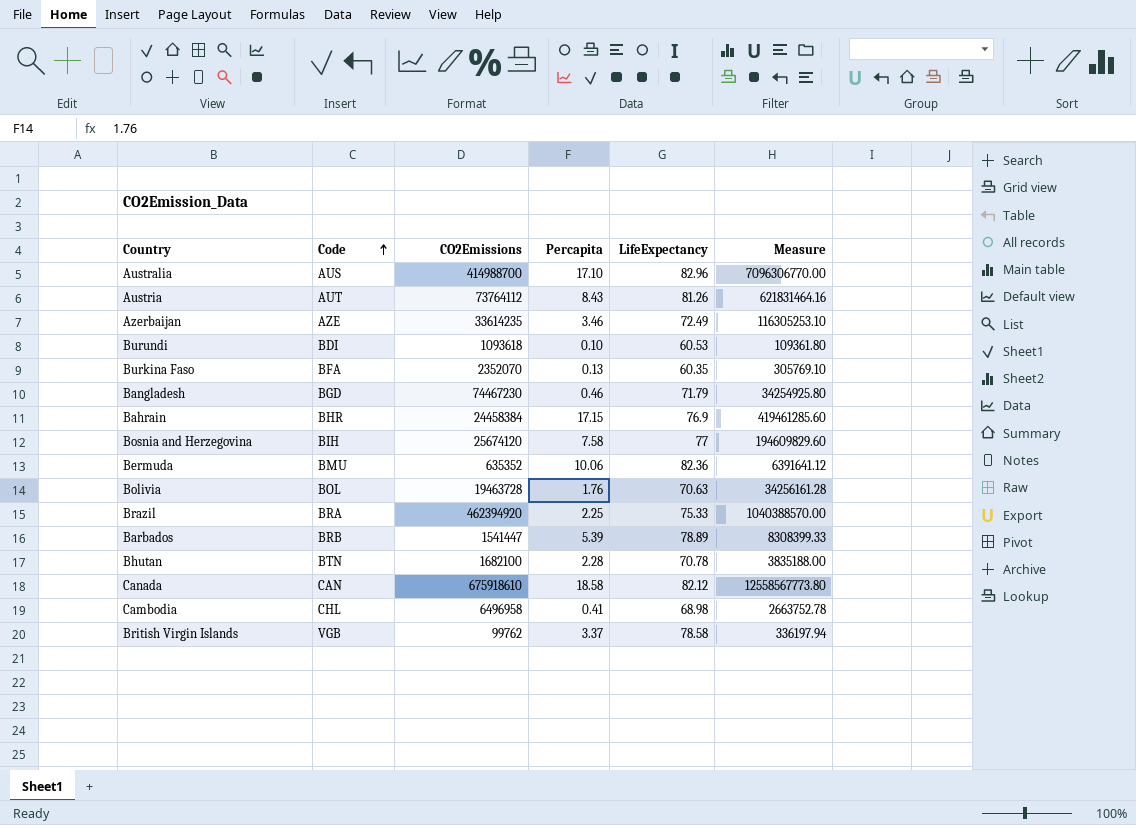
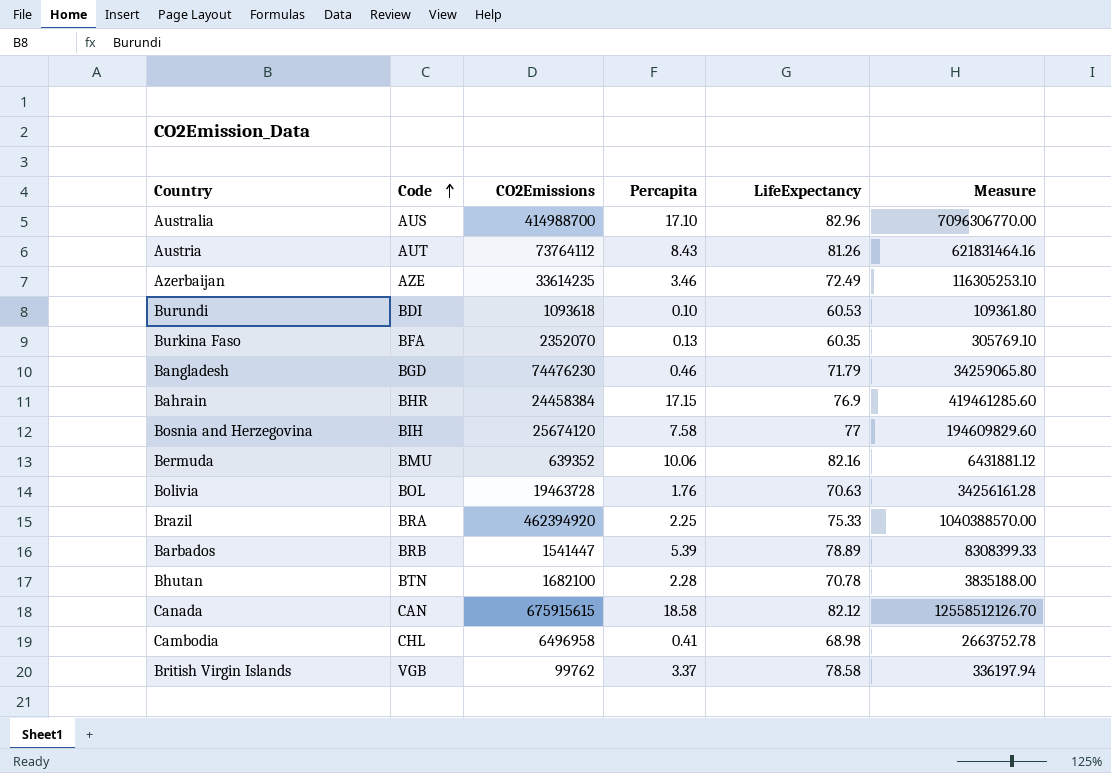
Bangladesh | CO2Emissions: 74467230 -> 74476230
Bangladesh | Measure: 34254925.80 -> 34259065.80
Bermuda | CO2Emissions: 635352 -> 639352
Bermuda | LifeExpectancy: 82.36 -> 82.16
Bermuda | Measure: 6391641.12 -> 6431881.12
Canada | CO2Emissions: 675918610 -> 675915615
Canada | Measure: 12558567773.80 -> 12558512126.70

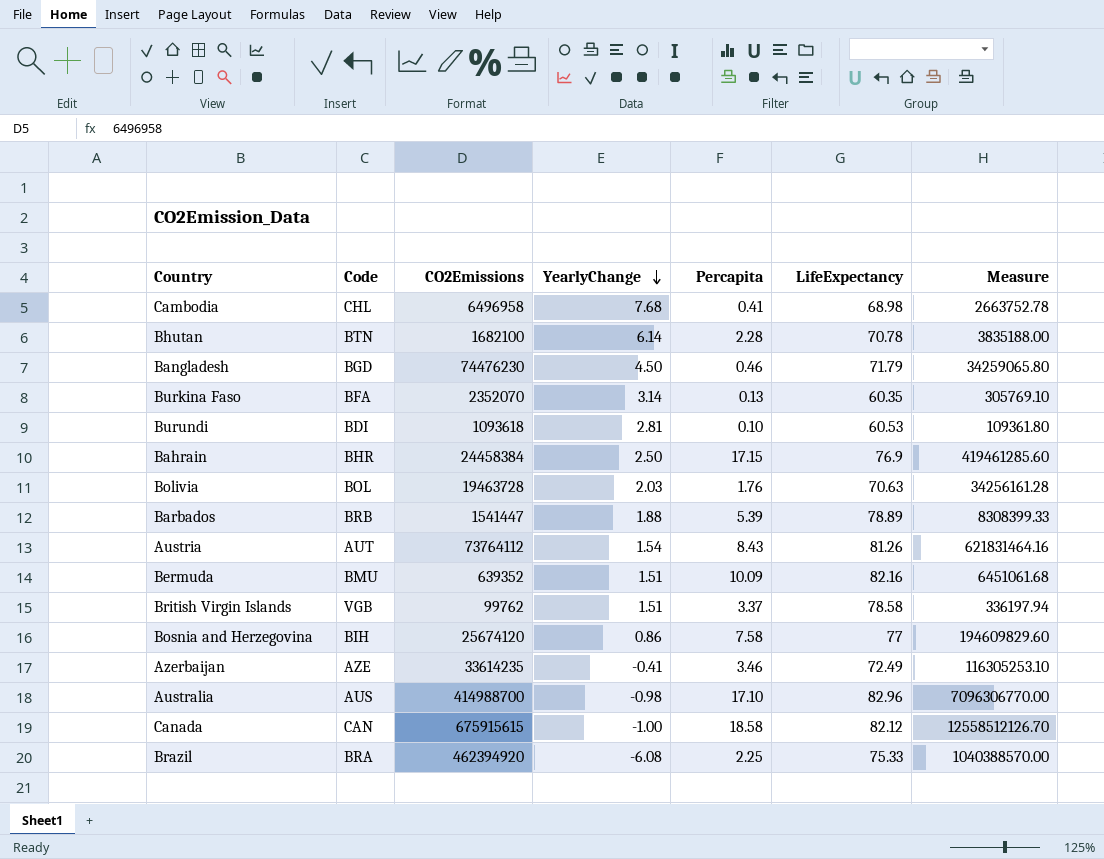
row order: Code ascending -> YearlyChange descending
column YearlyChange | position: none -> 4
Bermuda | Percapita: 10.06 -> 10.09
Bermuda | Measure: 6431881.12 -> 6451061.68

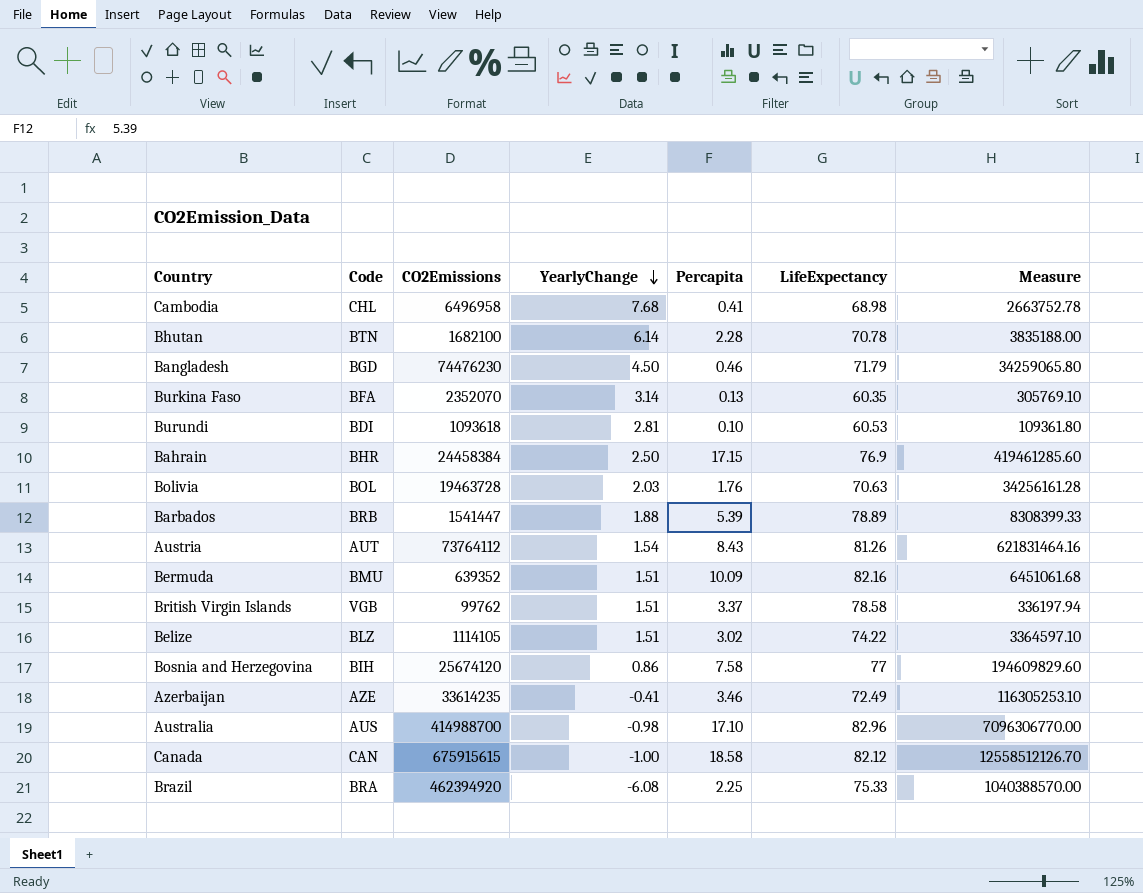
row Belize: none -> BLZ | 1114105 | 1.51 | 3.02 | 74.22 | 3364597.10

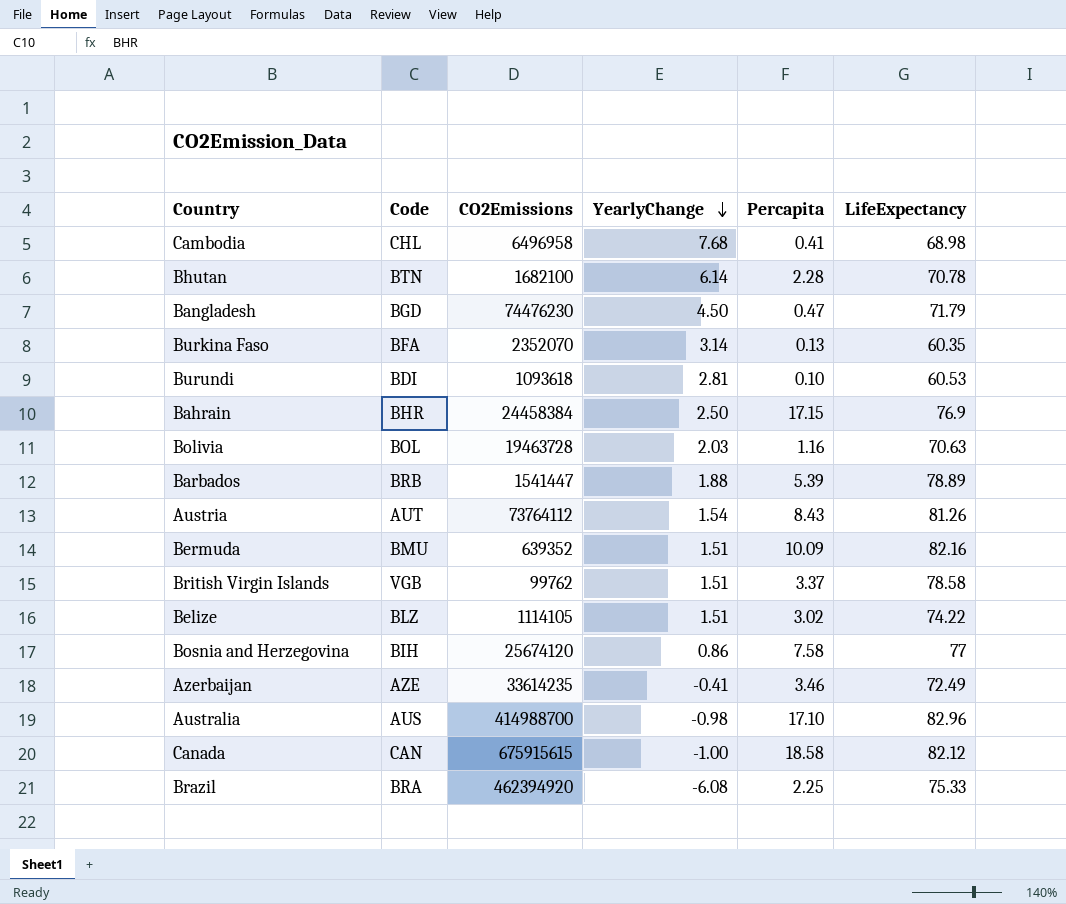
column Measure | formula: [CO2Emissions] * [Percapita] -> none
Bangladesh | Percapita: 0.46 -> 0.47
Bolivia | Percapita: 1.76 -> 1.16

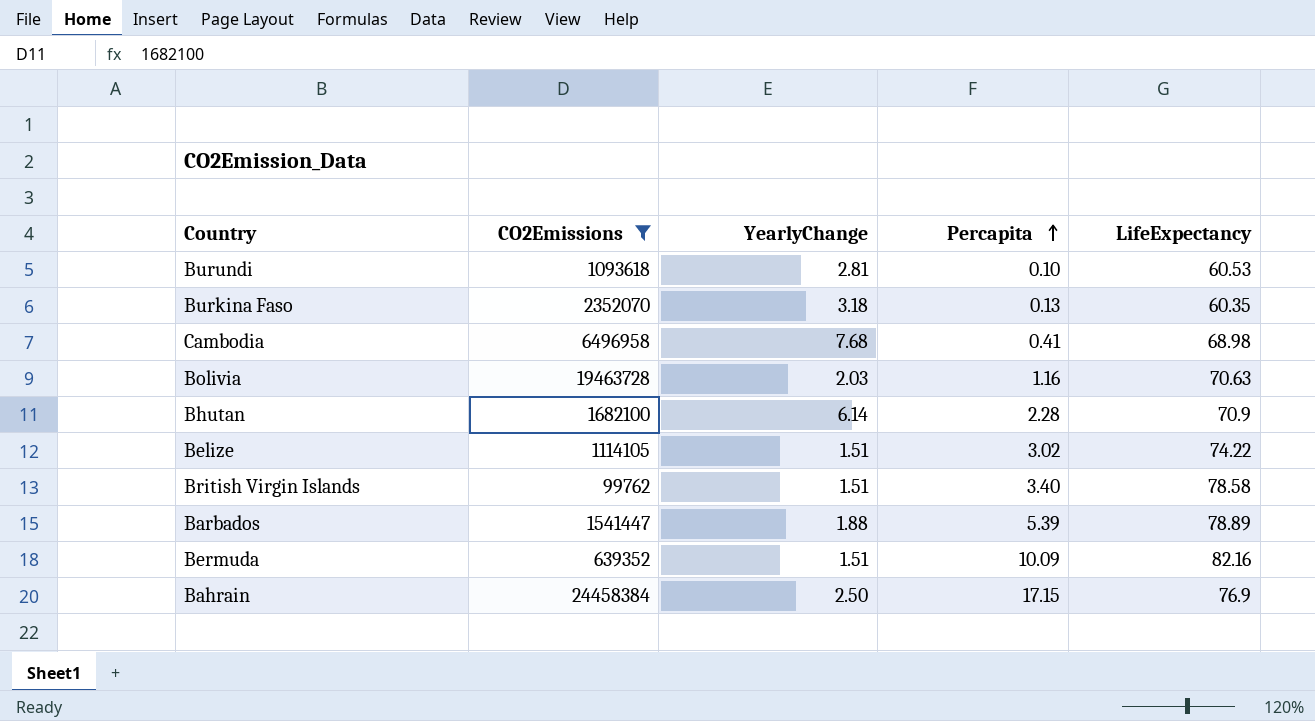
filter: none -> CO2Emissions <= 24458384
row order: YearlyChange descending -> Percapita ascending
column Code | position: 2 -> none
Burkina Faso | YearlyChange: 3.14 -> 3.18
Bhutan | LifeExpectancy: 70.78 -> 70.9
British Virgin Islands | Percapita: 3.37 -> 3.40

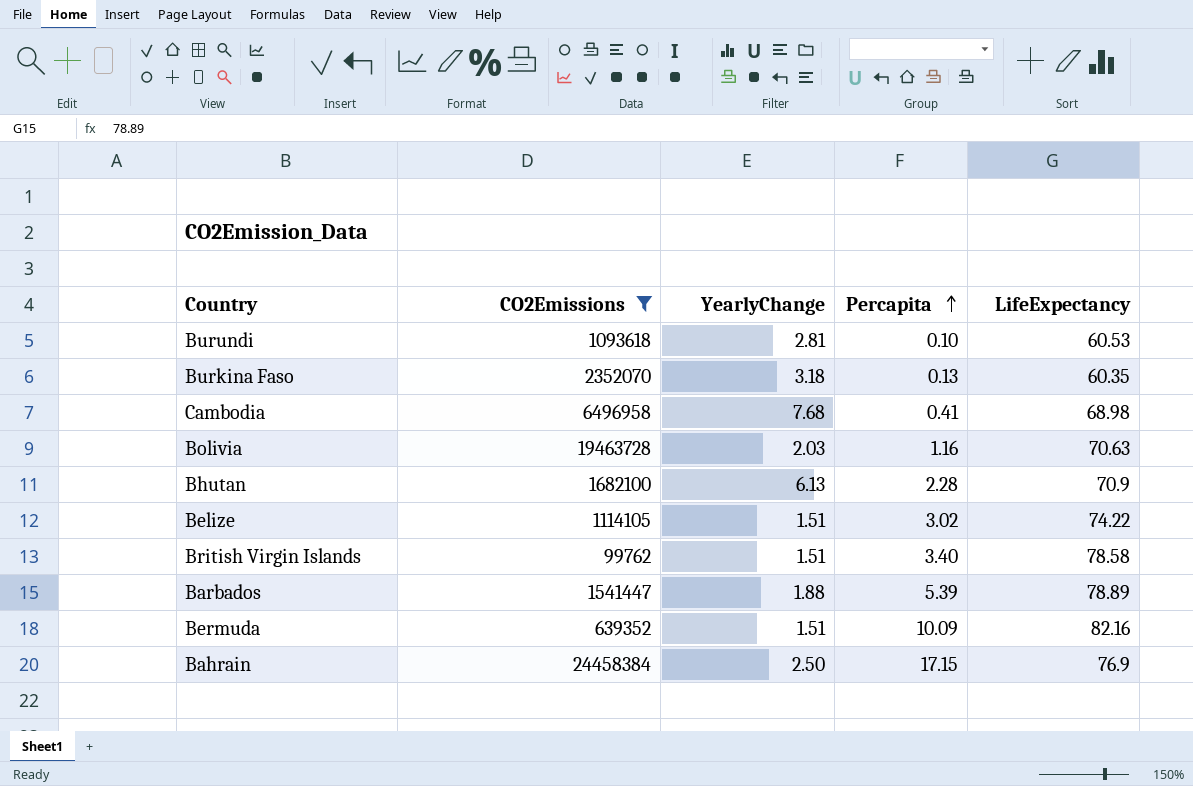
Bhutan | YearlyChange: 6.14 -> 6.13

